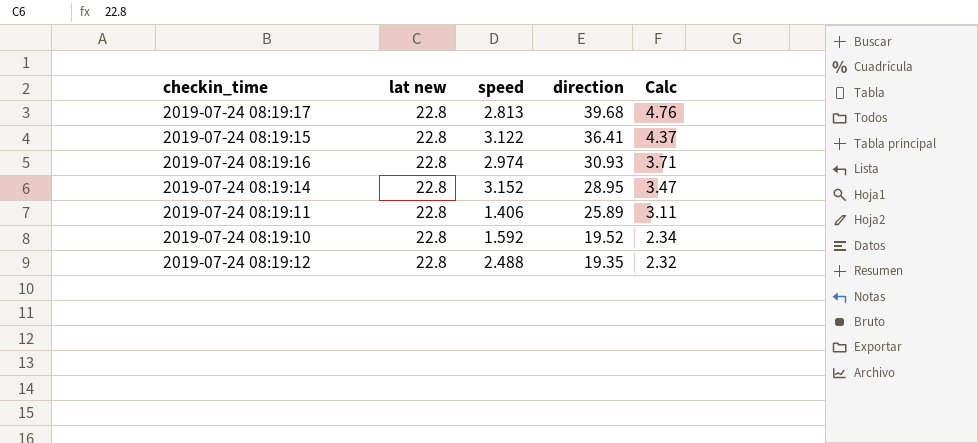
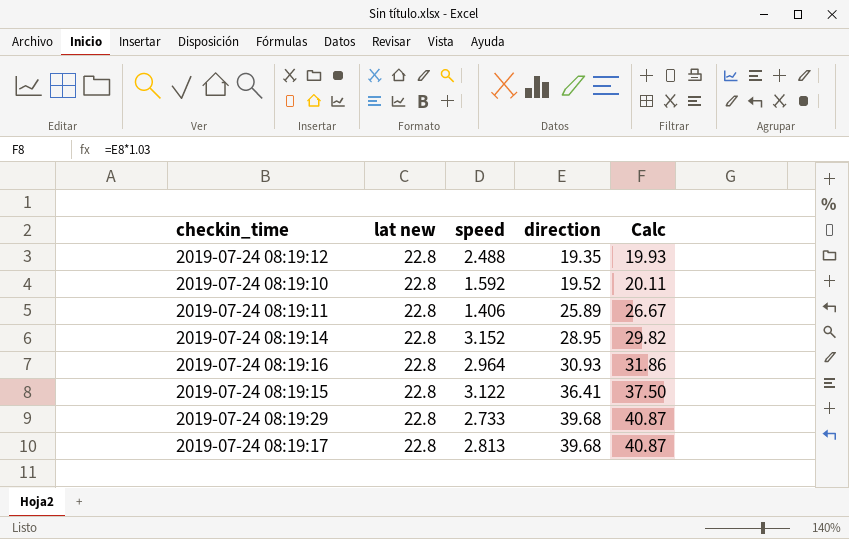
row order: direction descending -> direction ascending
column Calc | formula: [direction] * 0.12 -> [direction] * 1.03
2019-07-24 08:19:16 | speed: 2.974 -> 2.964
row 2019-07-24 08:19:29: none -> 22.8 | 2.733 | 39.68 | 40.87

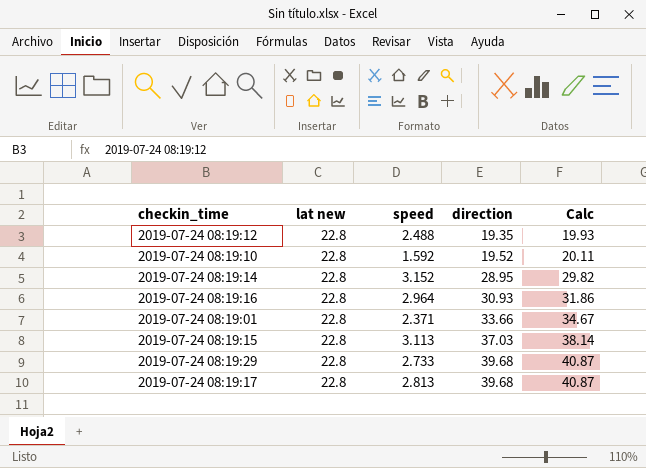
row 2019-07-24 08:19:11: 22.8 | 1.406 | 25.89 | 26.67 -> none
row 2019-07-24 08:19:01: none -> 22.8 | 2.371 | 33.66 | 34.67
2019-07-24 08:19:15 | speed: 3.122 -> 3.113
2019-07-24 08:19:15 | direction: 36.41 -> 37.03
2019-07-24 08:19:15 | Calc: 37.50 -> 38.14

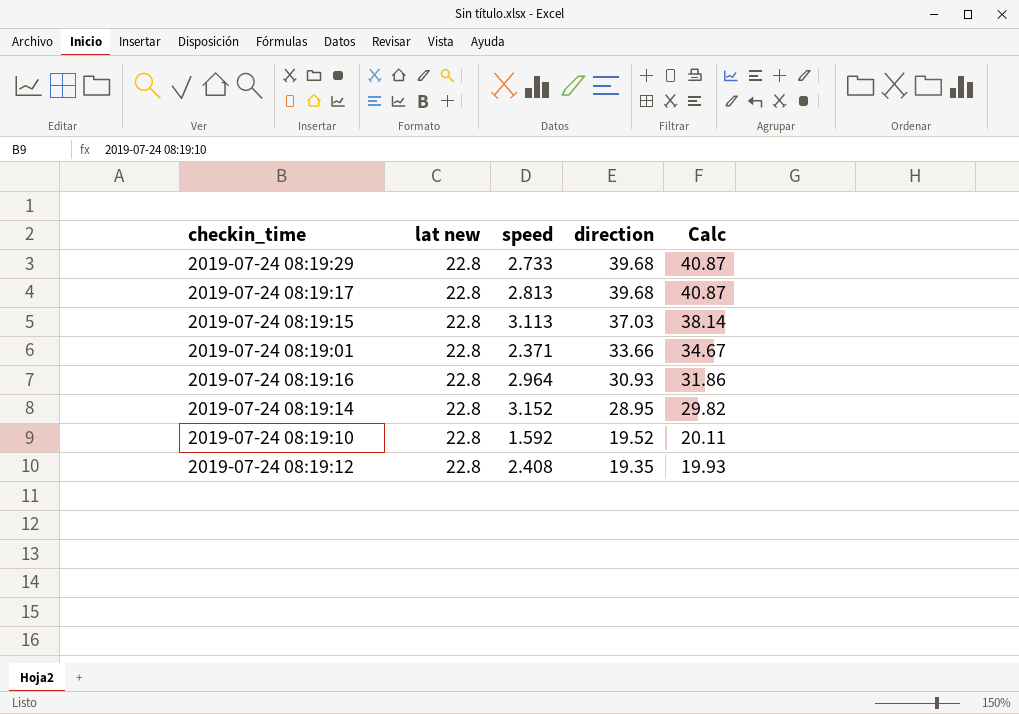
row order: direction ascending -> direction descending
2019-07-24 08:19:12 | speed: 2.488 -> 2.408

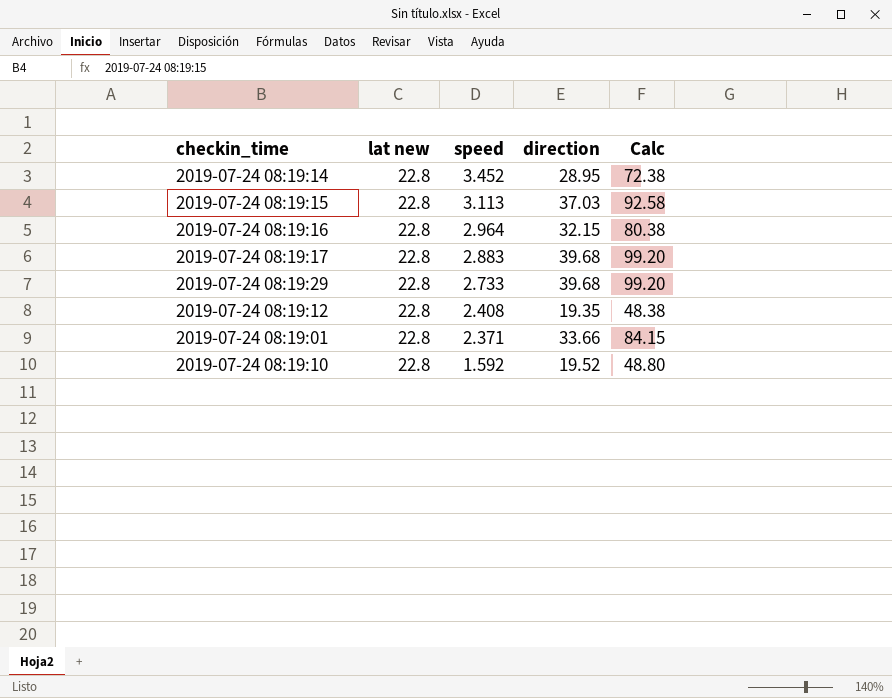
row order: direction descending -> speed descending
column Calc | formula: [direction] * 1.03 -> [direction] * 2.5
2019-07-24 08:19:14 | speed: 3.152 -> 3.452
2019-07-24 08:19:16 | direction: 30.93 -> 32.15
2019-07-24 08:19:17 | speed: 2.813 -> 2.883

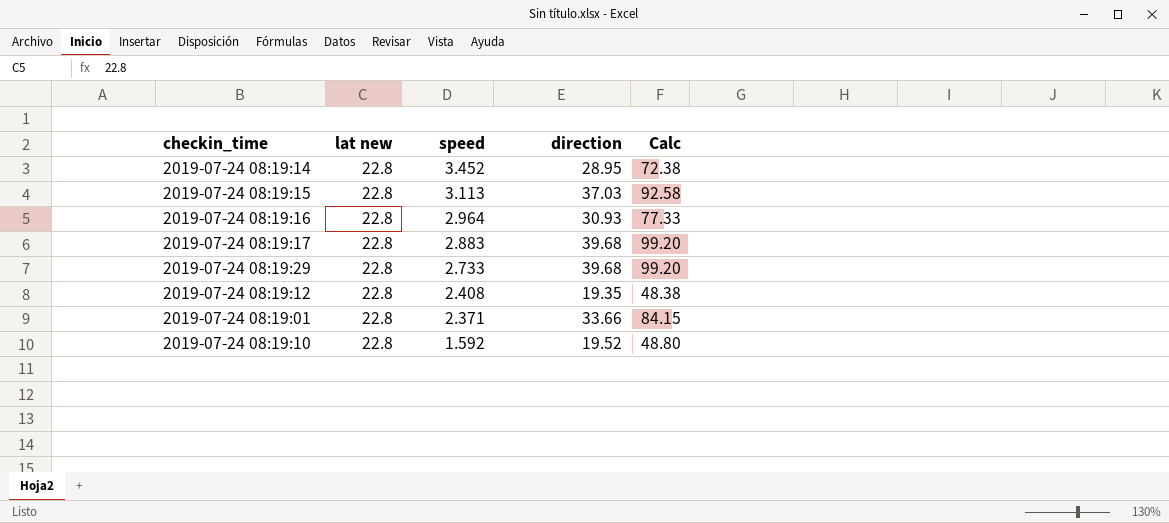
2019-07-24 08:19:16 | direction: 32.15 -> 30.93
2019-07-24 08:19:16 | Calc: 80.38 -> 77.33

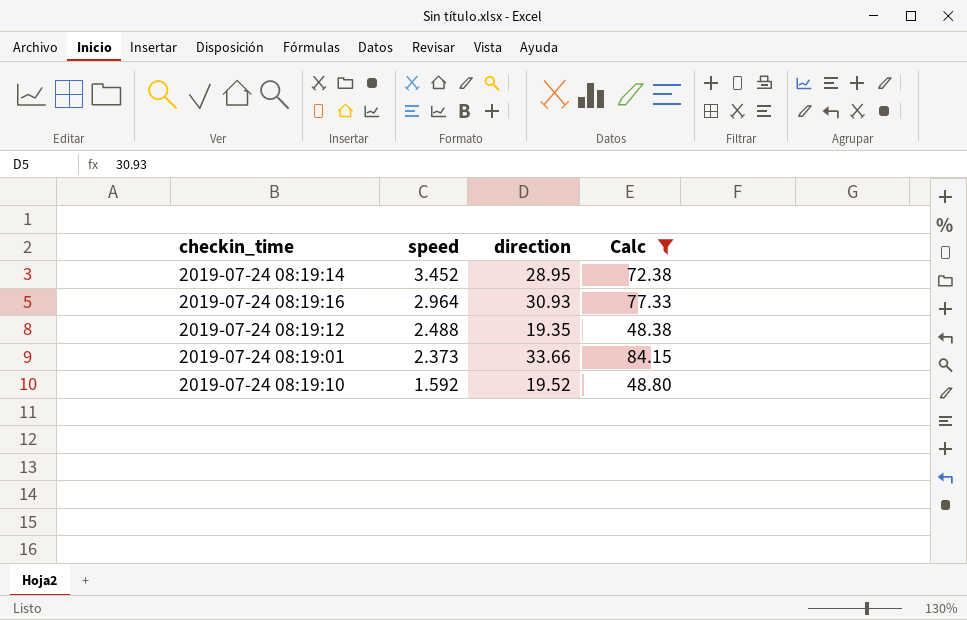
filter: none -> Calc <= 84.15
column lat new | position: 2 -> none
2019-07-24 08:19:12 | speed: 2.408 -> 2.488
2019-07-24 08:19:01 | speed: 2.371 -> 2.373

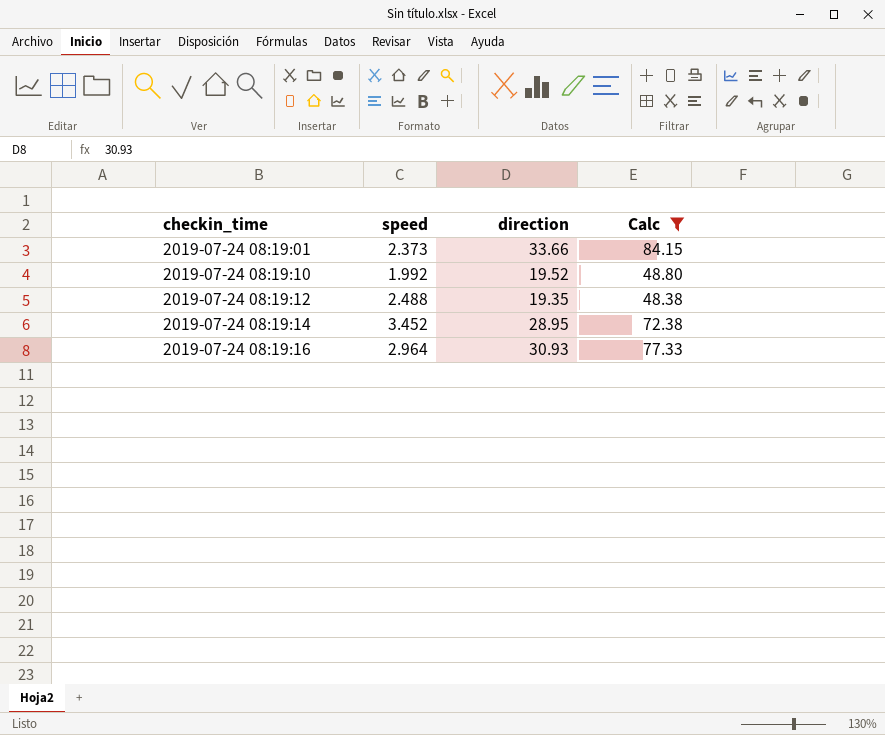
row order: speed descending -> checkin_time ascending
2019-07-24 08:19:10 | speed: 1.592 -> 1.992

